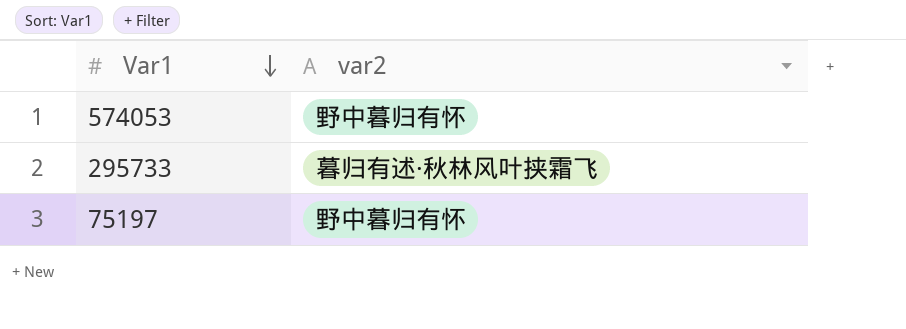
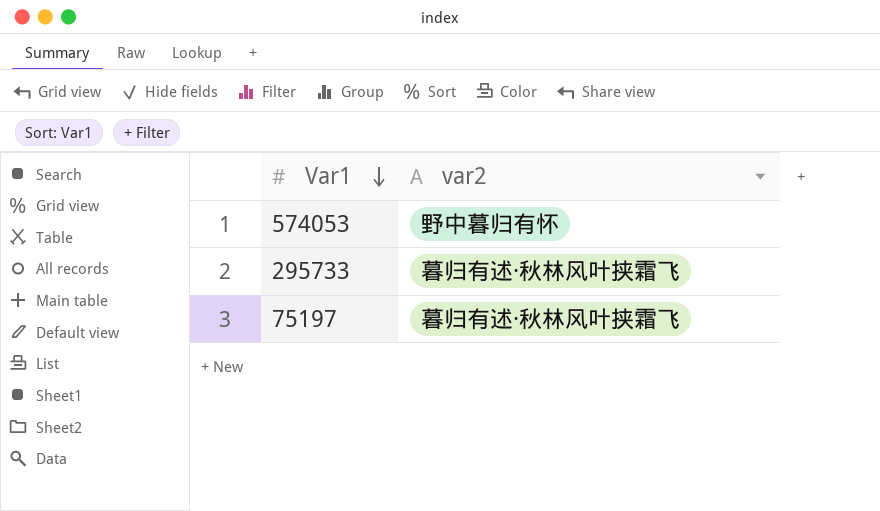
75197 | var2: 野中暮归有怀 -> 暮归有述·秋林风叶挟霜飞

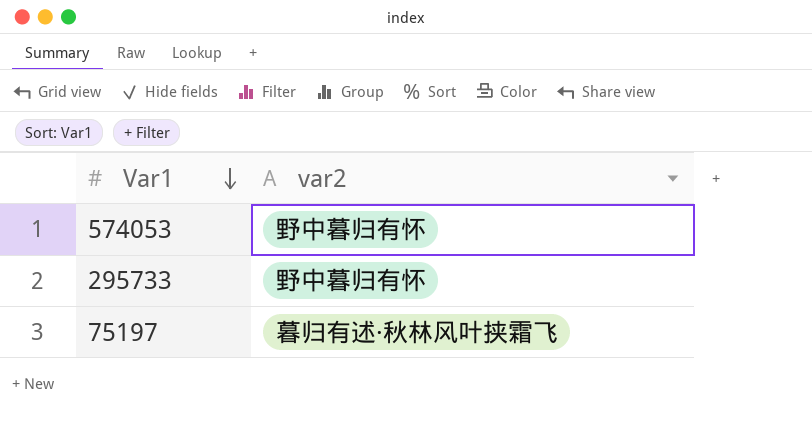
295733 | var2: 暮归有述·秋林风叶挟霜飞 -> 野中暮归有怀

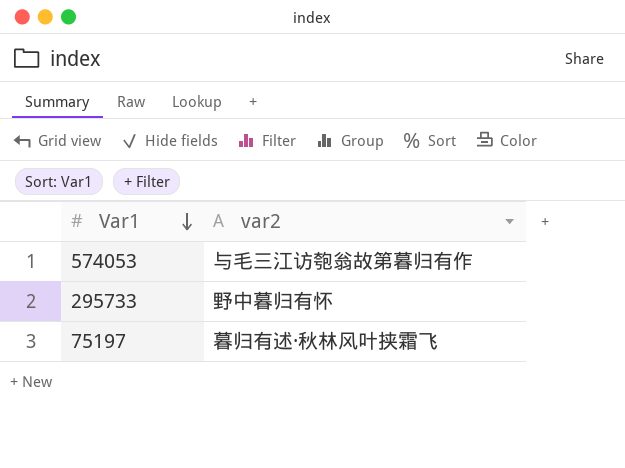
574053 | var2: 野中暮归有怀 -> 与毛三江访匏翁故第暮归有作

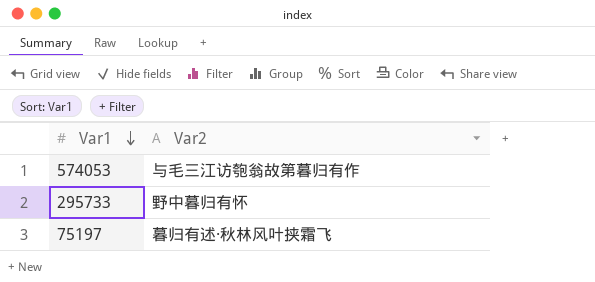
column name: var2 -> Var2

